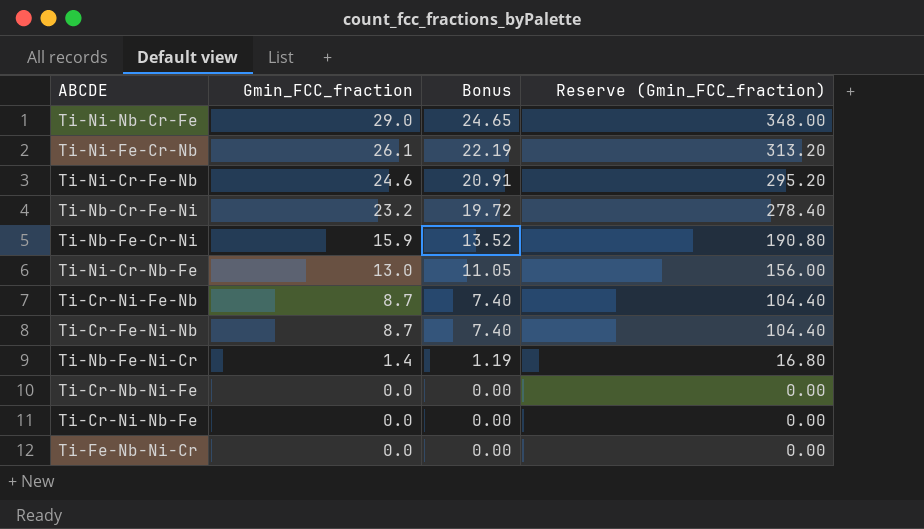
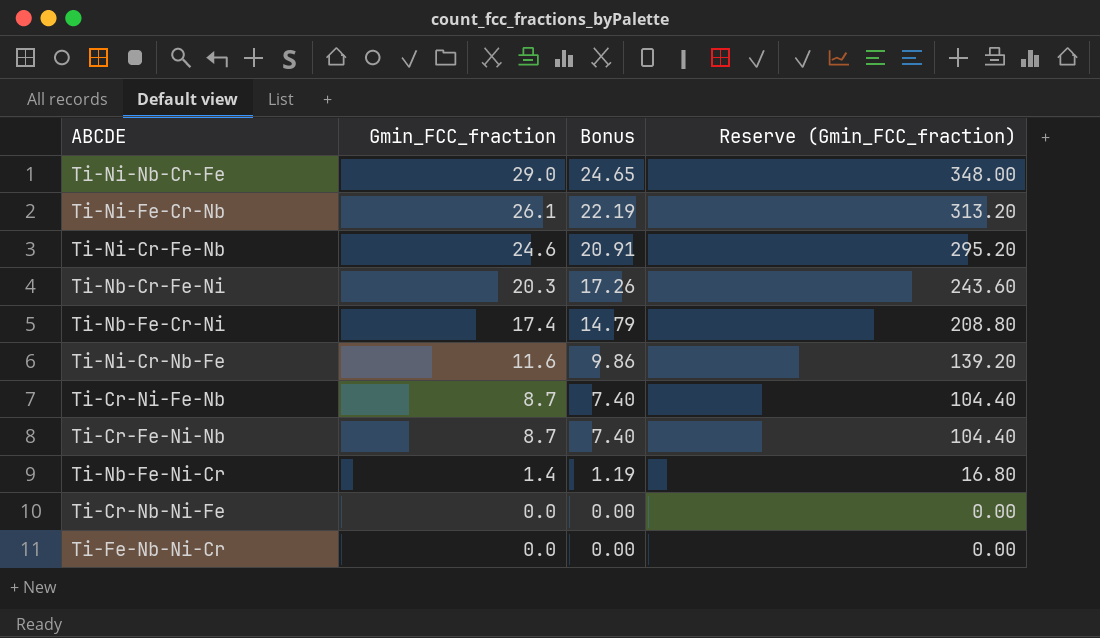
row Ti-Cr-Ni-Nb-Fe: 0.0 | 0.00 | 0.00 -> none
Ti-Nb-Cr-Fe-Ni | Gmin_FCC_fraction: 23.2 -> 20.3
Ti-Nb-Cr-Fe-Ni | Bonus: 19.72 -> 17.26
Ti-Nb-Cr-Fe-Ni | Reserve (Gmin_FCC_fraction): 278.40 -> 243.60
Ti-Nb-Fe-Cr-Ni | Gmin_FCC_fraction: 15.9 -> 17.4
Ti-Nb-Fe-Cr-Ni | Bonus: 13.52 -> 14.79
Ti-Nb-Fe-Cr-Ni | Reserve (Gmin_FCC_fraction): 190.80 -> 208.80
Ti-Ni-Cr-Nb-Fe | Gmin_FCC_fraction: 13.0 -> 11.6
Ti-Ni-Cr-Nb-Fe | Bonus: 11.05 -> 9.86
Ti-Ni-Cr-Nb-Fe | Reserve (Gmin_FCC_fraction): 156.00 -> 139.20

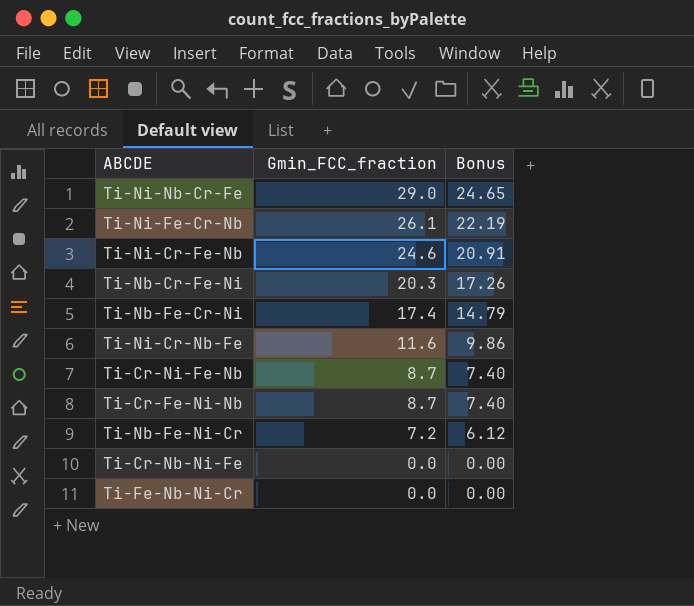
column Reserve (Gmin_FCC_fraction) | formula: [Gmin_FCC_fraction] * 12 -> none
Ti-Nb-Fe-Ni-Cr | Gmin_FCC_fraction: 1.4 -> 7.2
Ti-Nb-Fe-Ni-Cr | Bonus: 1.19 -> 6.12

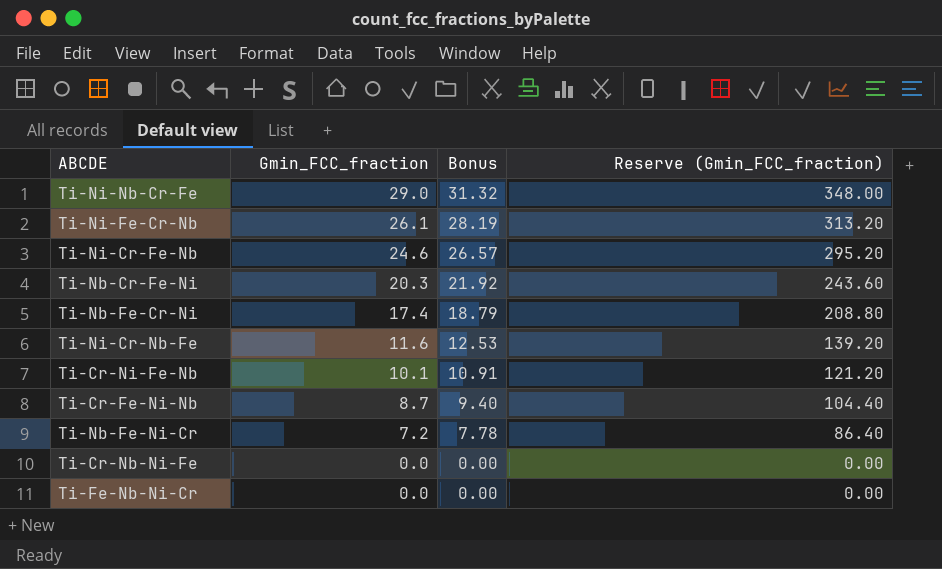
column Bonus | formula: [Gmin_FCC_fraction] * 0.85 -> [Gmin_FCC_fraction] * 1.08
column Reserve (Gmin_FCC_fraction) | formula: none -> [Gmin_FCC_fraction] * 12
Ti-Cr-Ni-Fe-Nb | Gmin_FCC_fraction: 8.7 -> 10.1

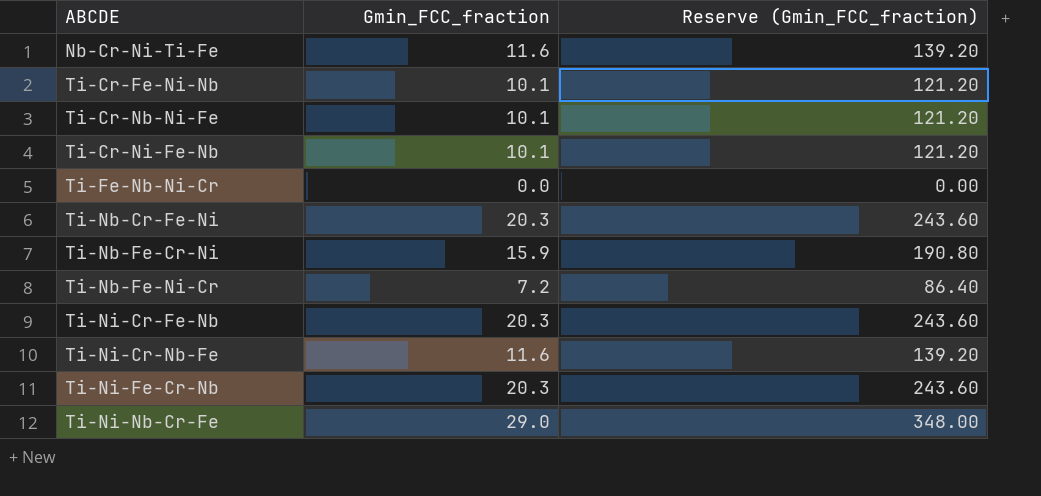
row order: Gmin_FCC_fraction descending -> ABCDE ascending
column Bonus | formula: [Gmin_FCC_fraction] * 1.08 -> none
row Nb-Cr-Ni-Ti-Fe: none -> 11.6 | 139.20
Ti-Cr-Fe-Ni-Nb | Gmin_FCC_fraction: 8.7 -> 10.1
Ti-Cr-Fe-Ni-Nb | Reserve (Gmin_FCC_fraction): 104.40 -> 121.20
Ti-Cr-Nb-Ni-Fe | Gmin_FCC_fraction: 0.0 -> 10.1
Ti-Cr-Nb-Ni-Fe | Reserve (Gmin_FCC_fraction): 0.00 -> 121.20
Ti-Nb-Fe-Cr-Ni | Gmin_FCC_fraction: 17.4 -> 15.9
Ti-Nb-Fe-Cr-Ni | Reserve (Gmin_FCC_fraction): 208.80 -> 190.80
Ti-Ni-Cr-Fe-Nb | Gmin_FCC_fraction: 24.6 -> 20.3
Ti-Ni-Cr-Fe-Nb | Reserve (Gmin_FCC_fraction): 295.20 -> 243.60
Ti-Ni-Fe-Cr-Nb | Gmin_FCC_fraction: 26.1 -> 20.3
Ti-Ni-Fe-Cr-Nb | Reserve (Gmin_FCC_fraction): 313.20 -> 243.60

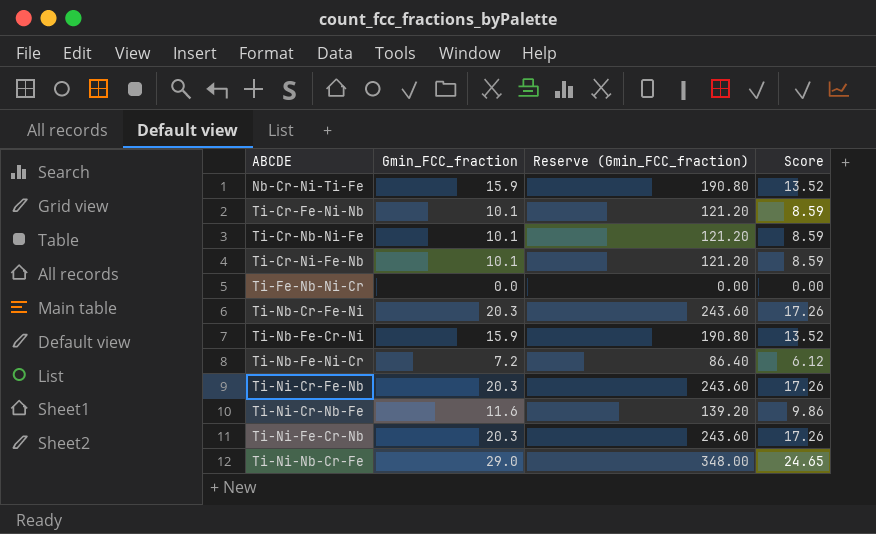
column Score | formula: none -> [Gmin_FCC_fraction] * 0.85
Nb-Cr-Ni-Ti-Fe | Gmin_FCC_fraction: 11.6 -> 15.9
Nb-Cr-Ni-Ti-Fe | Reserve (Gmin_FCC_fraction): 139.20 -> 190.80

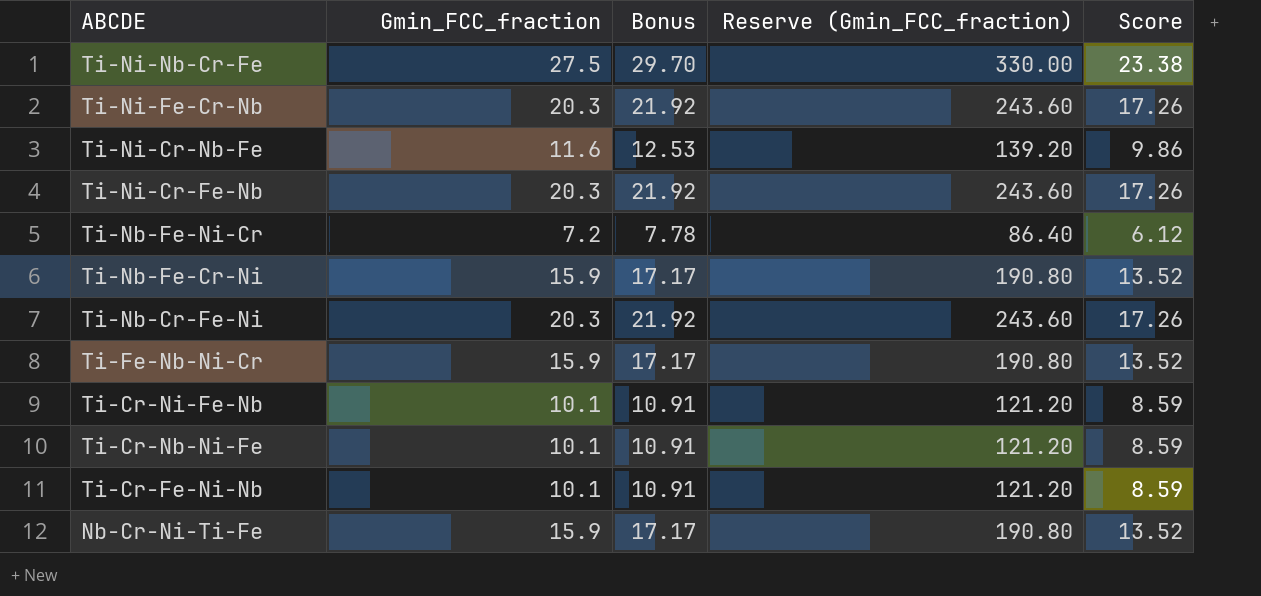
row order: ABCDE ascending -> ABCDE descending
column Bonus | formula: none -> [Gmin_FCC_fraction] * 1.08
Ti-Ni-Nb-Cr-Fe | Gmin_FCC_fraction: 29.0 -> 27.5
Ti-Ni-Nb-Cr-Fe | Reserve (Gmin_FCC_fraction): 348.00 -> 330.00
Ti-Ni-Nb-Cr-Fe | Score: 24.65 -> 23.38
Ti-Fe-Nb-Ni-Cr | Gmin_FCC_fraction: 0.0 -> 15.9
Ti-Fe-Nb-Ni-Cr | Reserve (Gmin_FCC_fraction): 0.00 -> 190.80
Ti-Fe-Nb-Ni-Cr | Score: 0.00 -> 13.52

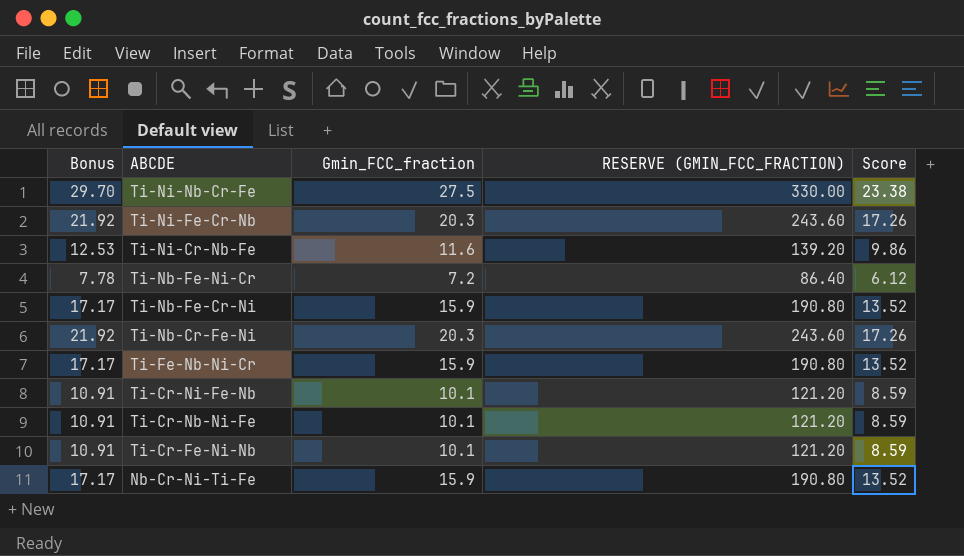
column Bonus | position: 3 -> 1
column name: Reserve (Gmin_FCC_fraction) -> RESERVE (GMIN_FCC_FRACTION)
row Ti-Ni-Cr-Fe-Nb: 20.3 | 21.92 | 243.60 | 17.26 -> none

